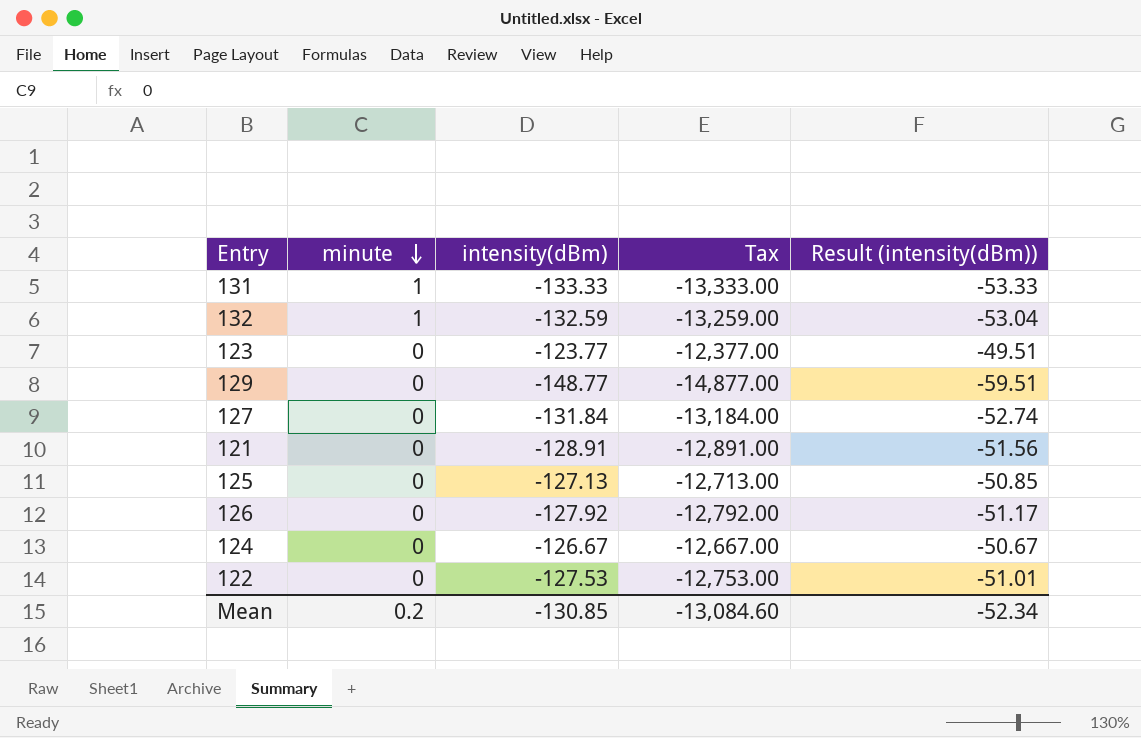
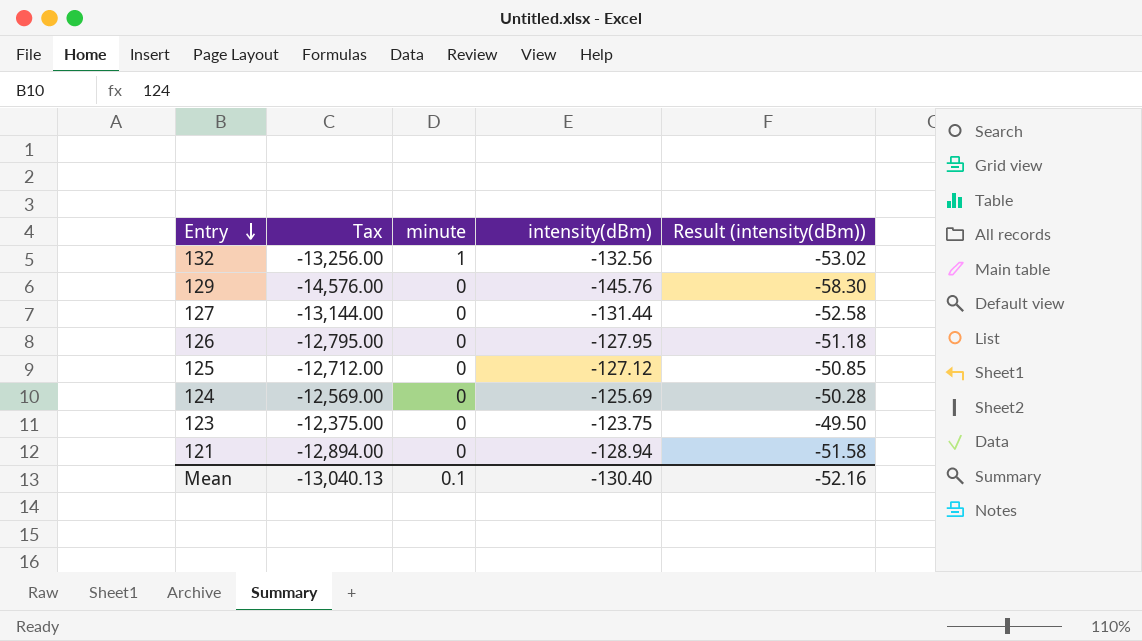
row order: minute descending -> Entry descending
column Tax | position: 4 -> 2
row 131: 1 | -133.33 | -13,333.00 | -53.33 -> none
row 122: 0 | -127.53 | -12,753.00 | -51.01 -> none
132 | Tax: -13,259.00 -> -13,256.00
132 | intensity(dBm): -132.59 -> -132.56
132 | Result (intensity(dBm)): -53.04 -> -53.02
129 | Tax: -14,877.00 -> -14,576.00
129 | intensity(dBm): -148.77 -> -145.76
129 | Result (intensity(dBm)): -59.51 -> -58.30
127 | Tax: -13,184.00 -> -13,144.00
127 | intensity(dBm): -131.84 -> -131.44
127 | Result (intensity(dBm)): -52.74 -> -52.58
126 | Tax: -12,792.00 -> -12,795.00
126 | intensity(dBm): -127.92 -> -127.95
126 | Result (intensity(dBm)): -51.17 -> -51.18
125 | Tax: -12,713.00 -> -12,712.00
125 | intensity(dBm): -127.13 -> -127.12
124 | Tax: -12,667.00 -> -12,569.00
124 | intensity(dBm): -126.67 -> -125.69
124 | Result (intensity(dBm)): -50.67 -> -50.28
123 | Tax: -12,377.00 -> -12,375.00
123 | intensity(dBm): -123.77 -> -123.75
123 | Result (intensity(dBm)): -49.51 -> -49.50
121 | Tax: -12,891.00 -> -12,894.00
121 | intensity(dBm): -128.91 -> -128.94
121 | Result (intensity(dBm)): -51.56 -> -51.58
Mean | Tax: -13,084.60 -> -13,040.13
Mean | minute: 0.2 -> 0.1
Mean | intensity(dBm): -130.85 -> -130.40
Mean | Result (intensity(dBm)): -52.34 -> -52.16

